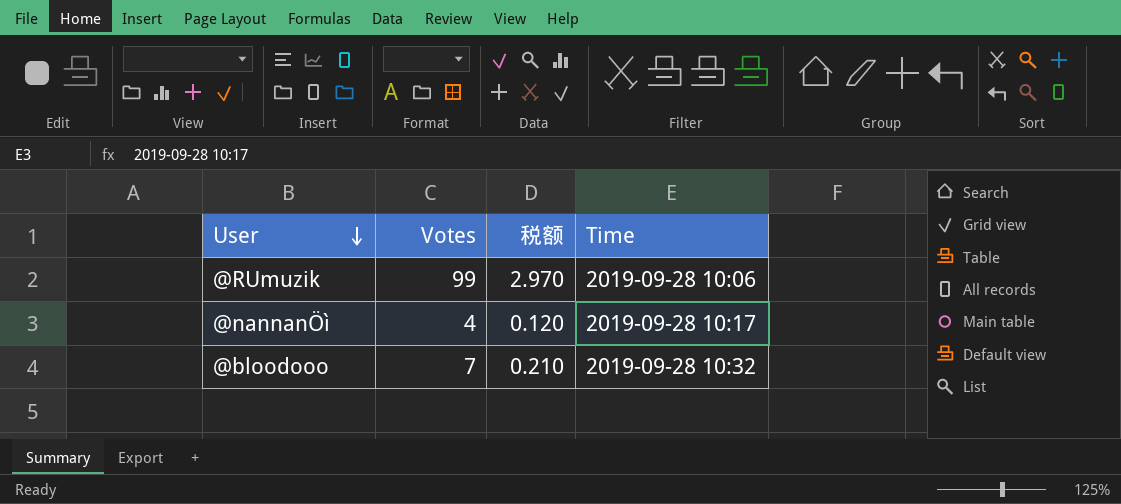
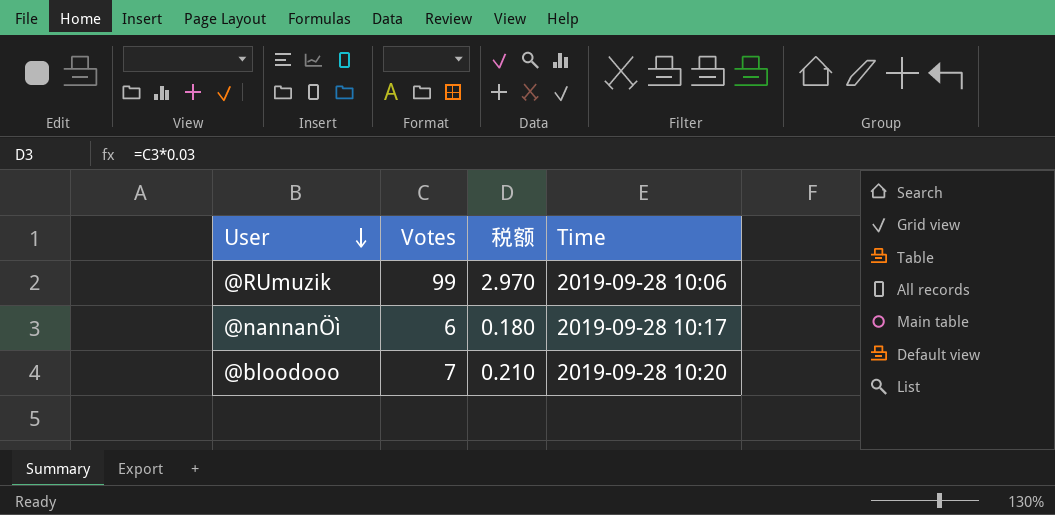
@nannanÖì | Votes: 4 -> 6
@nannanÖì | 税额: 0.120 -> 0.180
@bloodooo | Time: 2019-09-28 10:32 -> 2019-09-28 10:20

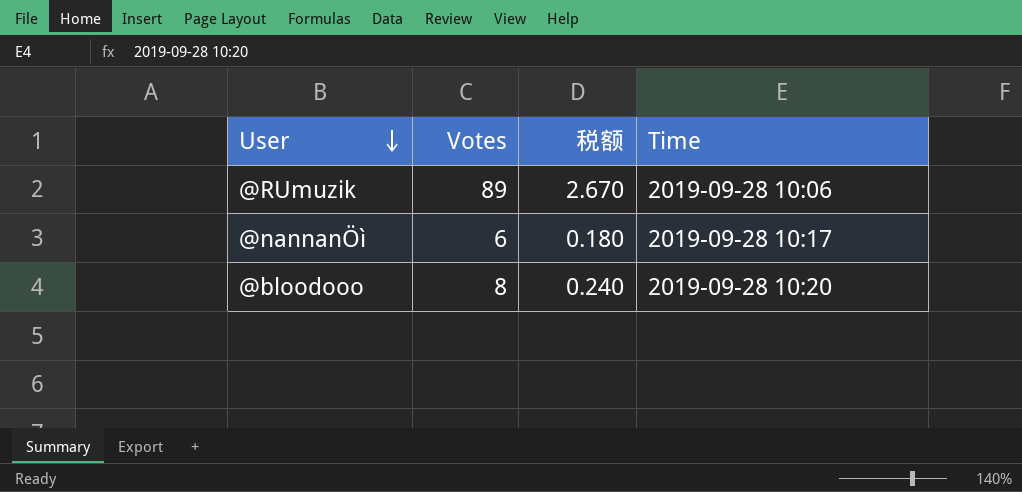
@RUmuzik | Votes: 99 -> 89
@RUmuzik | 税额: 2.970 -> 2.670
@bloodooo | Votes: 7 -> 8
@bloodooo | 税额: 0.210 -> 0.240

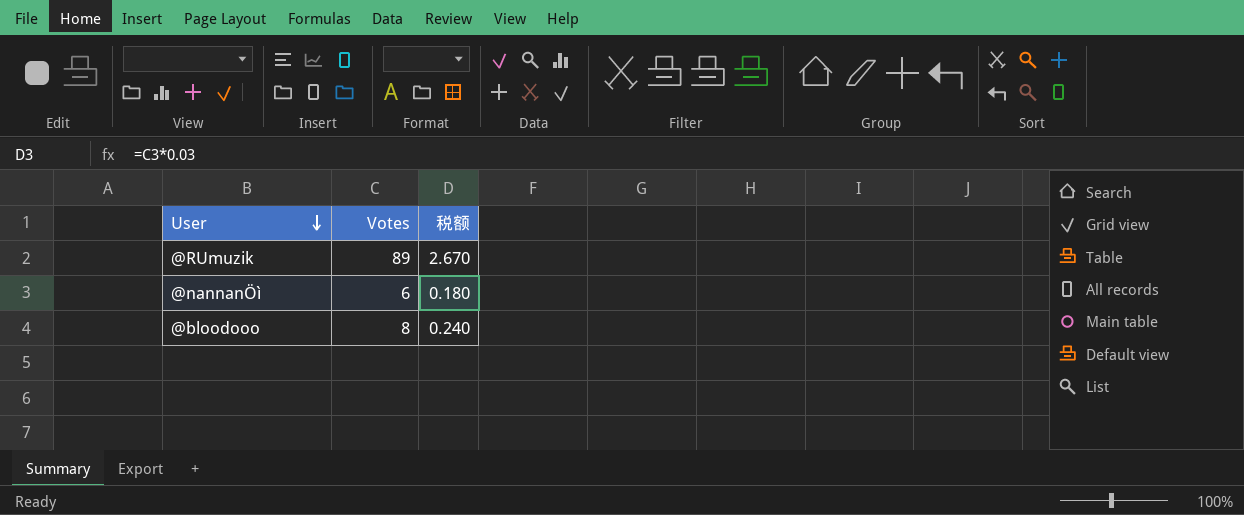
column Time | position: 4 -> none

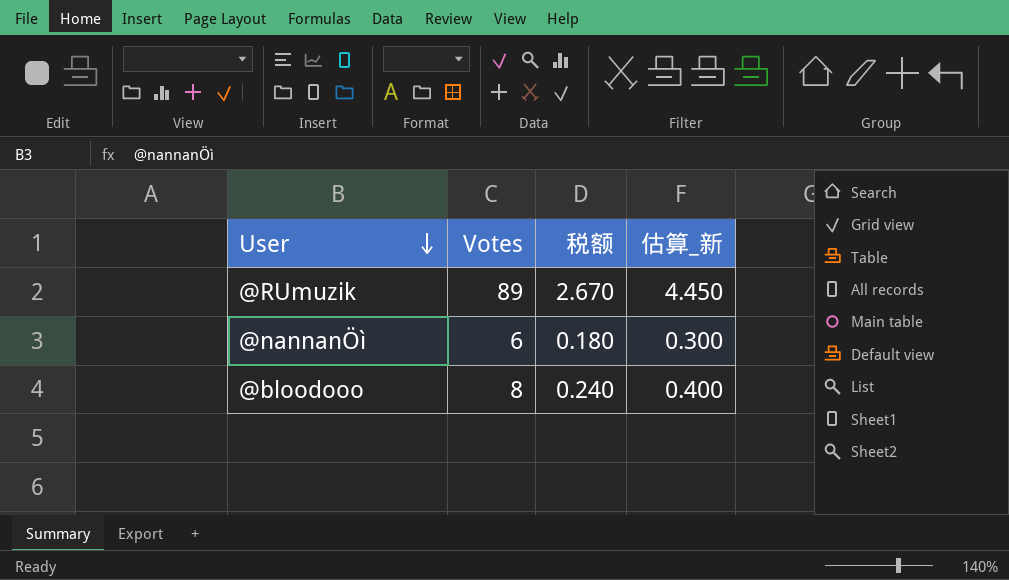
column 估算_新 | formula: none -> [Votes] * 0.05

